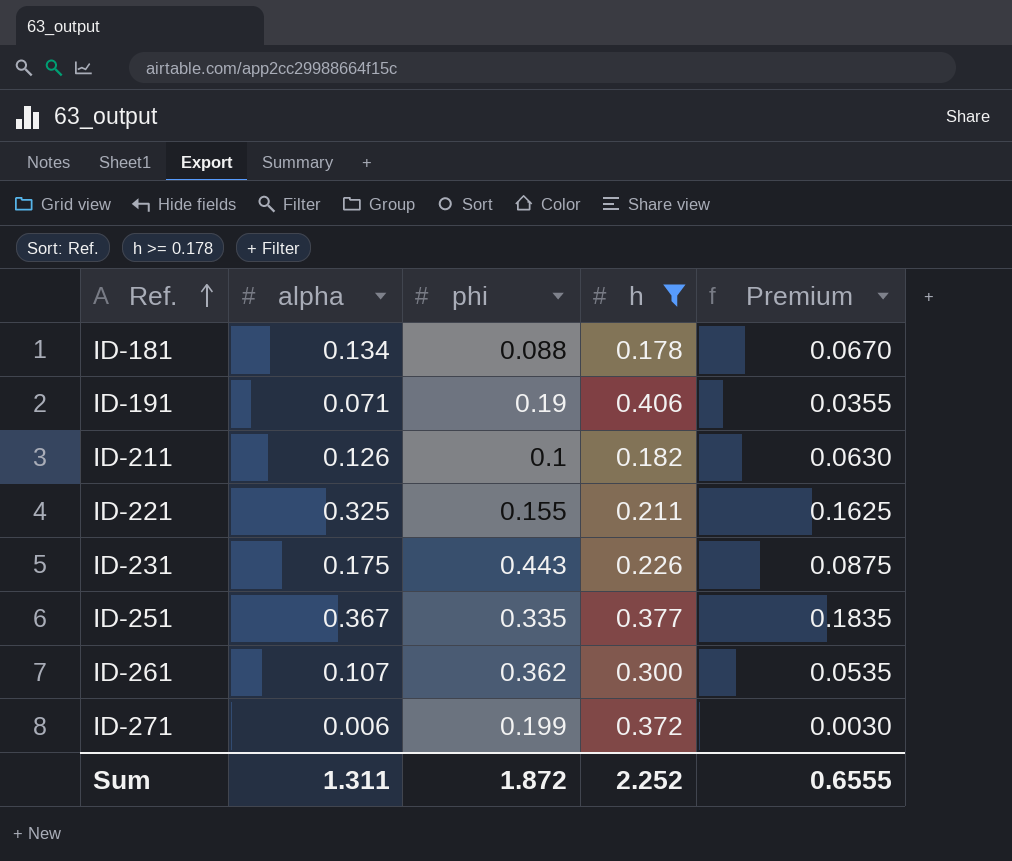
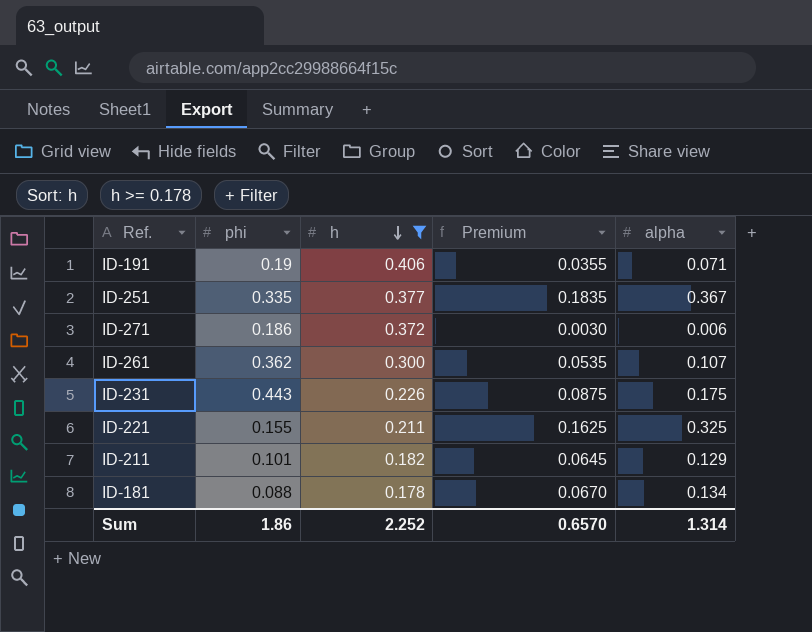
row order: Ref. ascending -> h descending
column alpha | position: 2 -> 5
ID-271 | phi: 0.199 -> 0.186
ID-211 | phi: 0.1 -> 0.101
ID-211 | Premium: 0.0630 -> 0.0645
ID-211 | alpha: 0.126 -> 0.129
Sum | phi: 1.872 -> 1.86
Sum | Premium: 0.6555 -> 0.6570
Sum | alpha: 1.311 -> 1.314

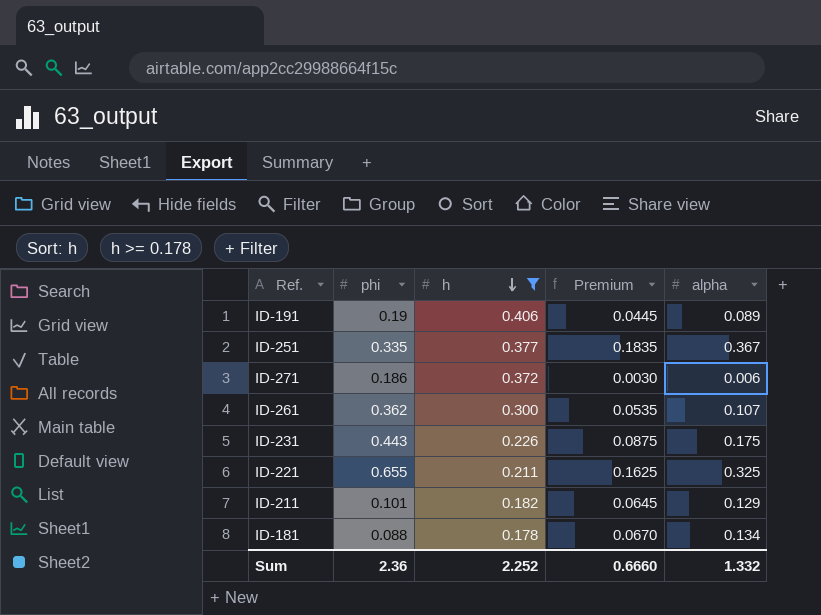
ID-191 | Premium: 0.0355 -> 0.0445
ID-191 | alpha: 0.071 -> 0.089
ID-221 | phi: 0.155 -> 0.655
Sum | phi: 1.86 -> 2.36
Sum | Premium: 0.6570 -> 0.6660
Sum | alpha: 1.314 -> 1.332

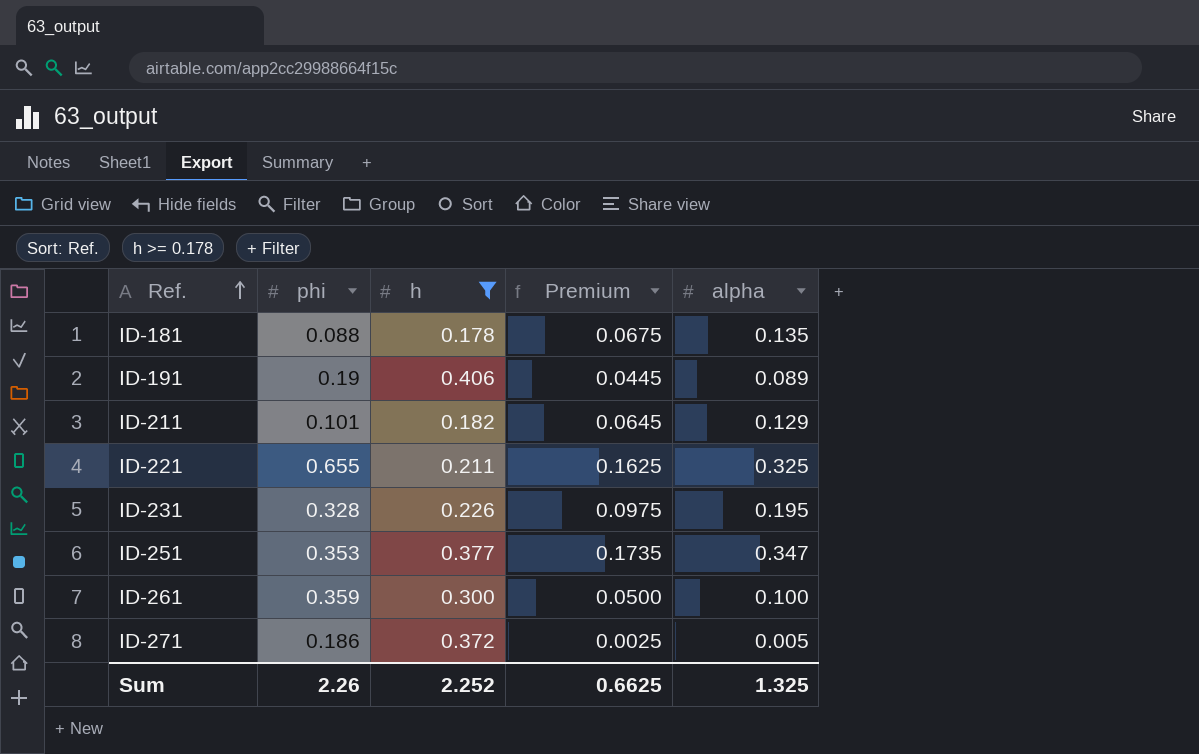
row order: h descending -> Ref. ascending
ID-181 | Premium: 0.0670 -> 0.0675
ID-181 | alpha: 0.134 -> 0.135
ID-231 | phi: 0.443 -> 0.328
ID-231 | Premium: 0.0875 -> 0.0975
ID-231 | alpha: 0.175 -> 0.195
ID-251 | phi: 0.335 -> 0.353
ID-251 | Premium: 0.1835 -> 0.1735
ID-251 | alpha: 0.367 -> 0.347
ID-261 | phi: 0.362 -> 0.359
ID-261 | Premium: 0.0535 -> 0.0500
ID-261 | alpha: 0.107 -> 0.100
ID-271 | Premium: 0.0030 -> 0.0025
ID-271 | alpha: 0.006 -> 0.005
Sum | phi: 2.36 -> 2.26
Sum | Premium: 0.6660 -> 0.6625
Sum | alpha: 1.332 -> 1.325

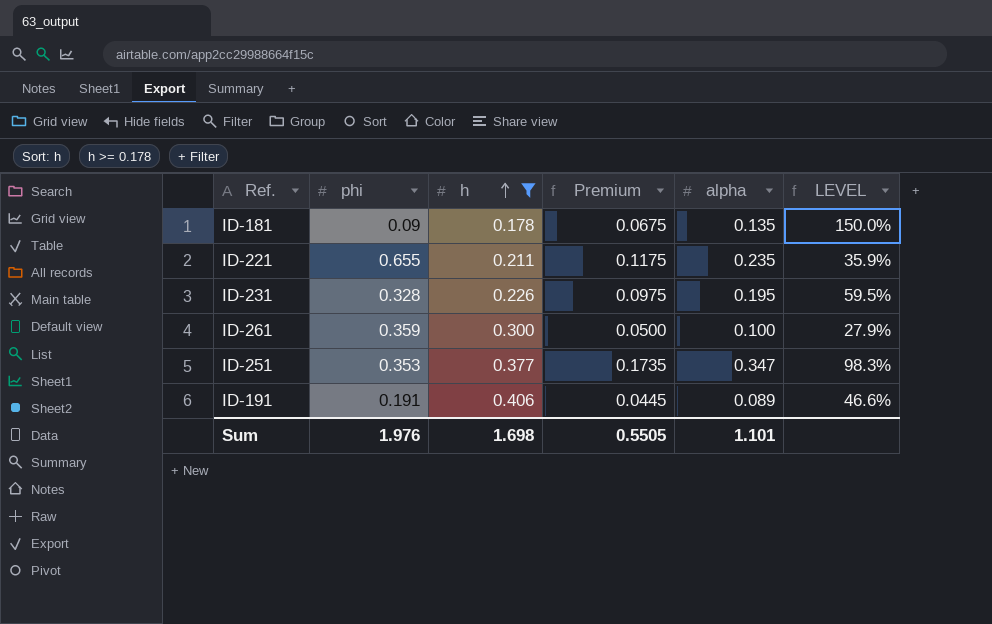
row order: Ref. ascending -> h ascending
column LEVEL | formula: none -> [alpha] / [phi]
row ID-211: 0.101 | 0.182 | 0.0645 | 0.129 -> none
row ID-271: 0.186 | 0.372 | 0.0025 | 0.005 -> none
ID-181 | phi: 0.088 -> 0.09
ID-221 | Premium: 0.1625 -> 0.1175
ID-221 | alpha: 0.325 -> 0.235
ID-191 | phi: 0.19 -> 0.191
Sum | phi: 2.26 -> 1.976
Sum | h: 2.252 -> 1.698
Sum | Premium: 0.6625 -> 0.5505
Sum | alpha: 1.325 -> 1.101

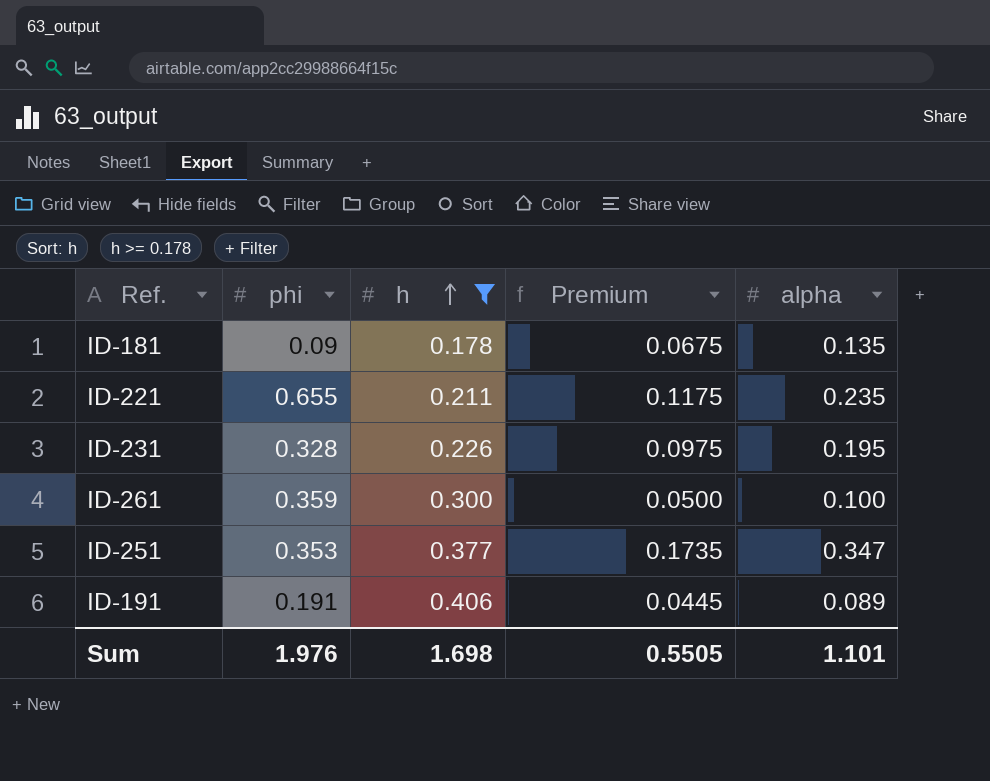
column LEVEL | formula: [alpha] / [phi] -> none

